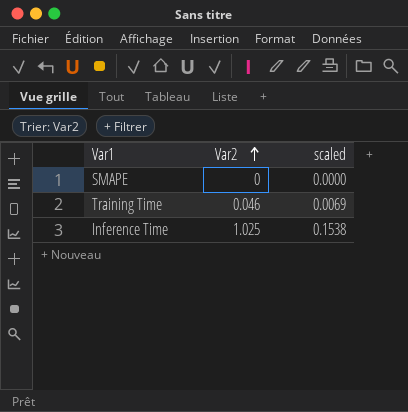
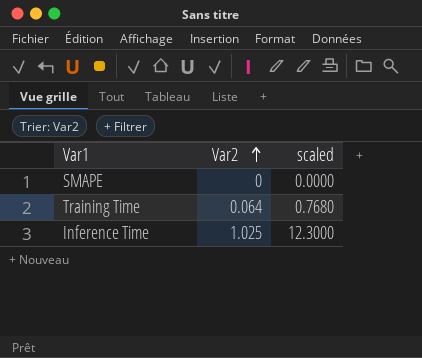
column scaled | formula: [Var2] * 0.15 -> [Var2] * 12
Training Time | Var2: 0.046 -> 0.064

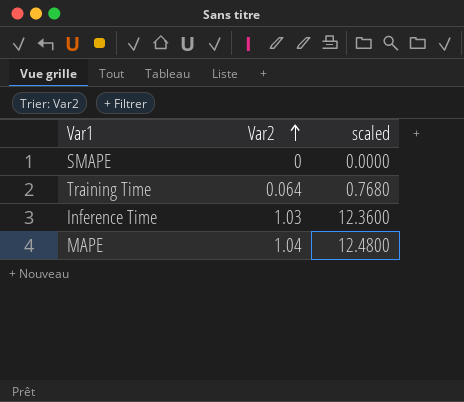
Inference Time | Var2: 1.025 -> 1.03
Inference Time | scaled: 12.3000 -> 12.3600
row MAPE: none -> 1.04 | 12.4800

